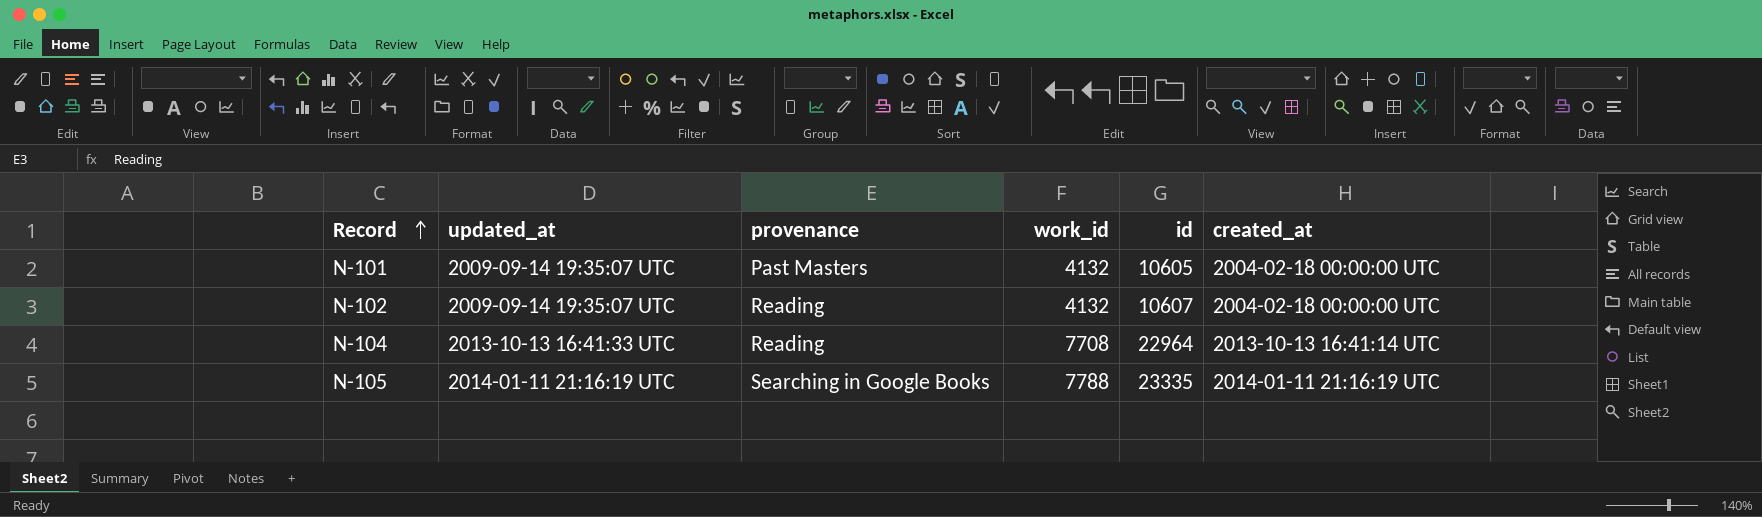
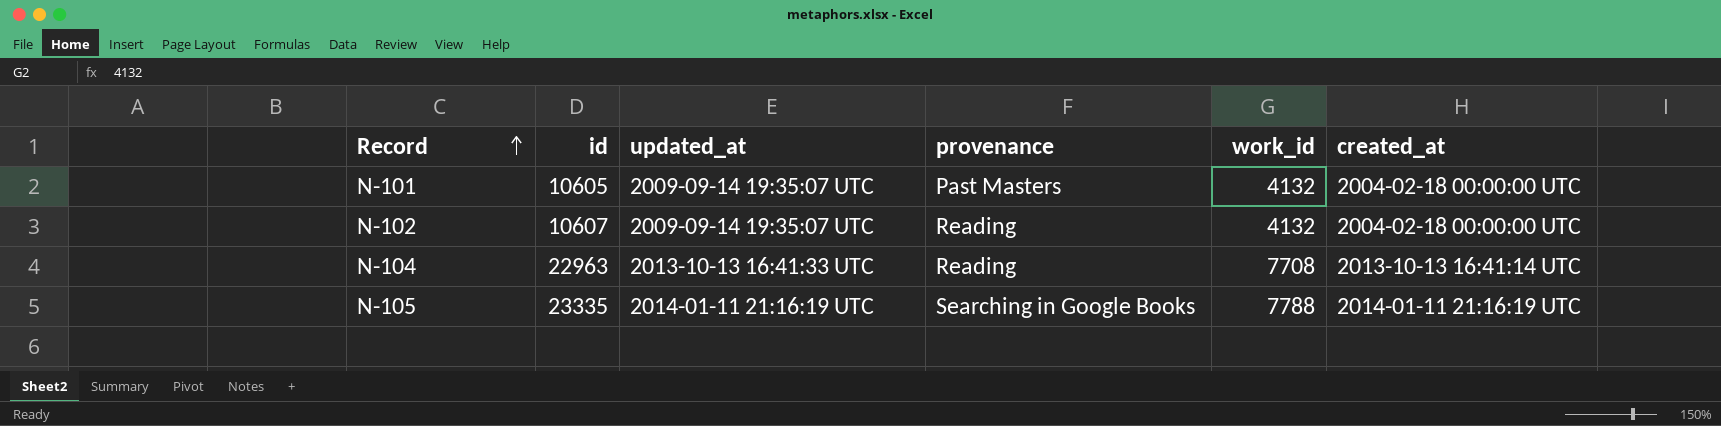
column id | position: 5 -> 2
N-104 | id: 22964 -> 22963

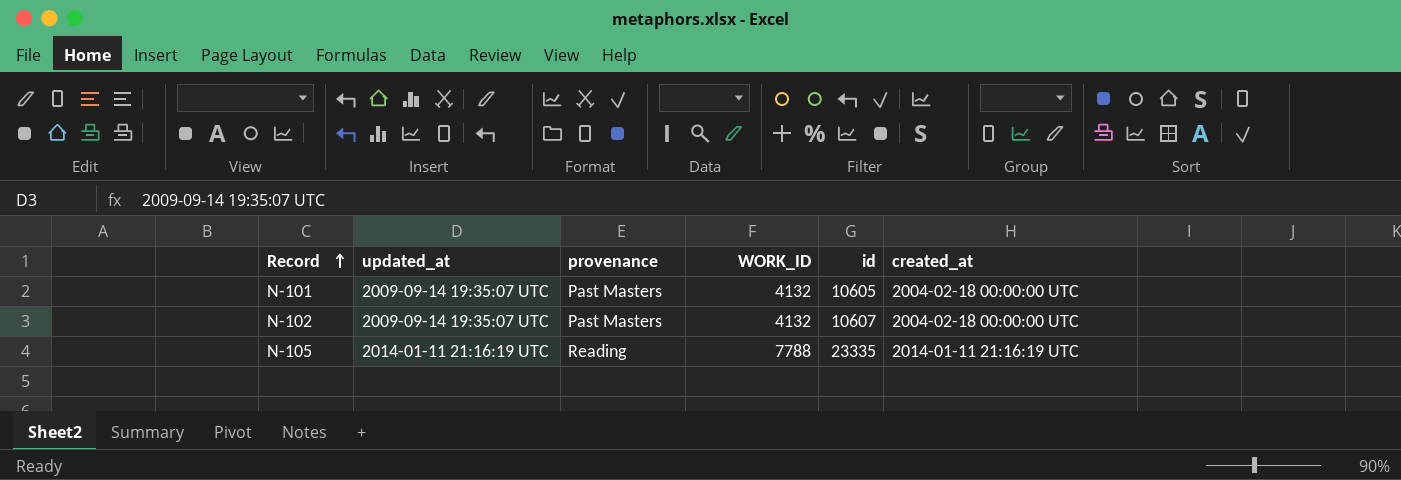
column name: work_id -> WORK_ID
column id | position: 2 -> 5
row N-104: 22963 | 2013-10-13 16:41:33 UTC | Reading | 7708 | 2013-10-13 16:41:14 UTC -> none
N-102 | provenance: Reading -> Past Masters
N-105 | provenance: Searching in Google Books -> Reading

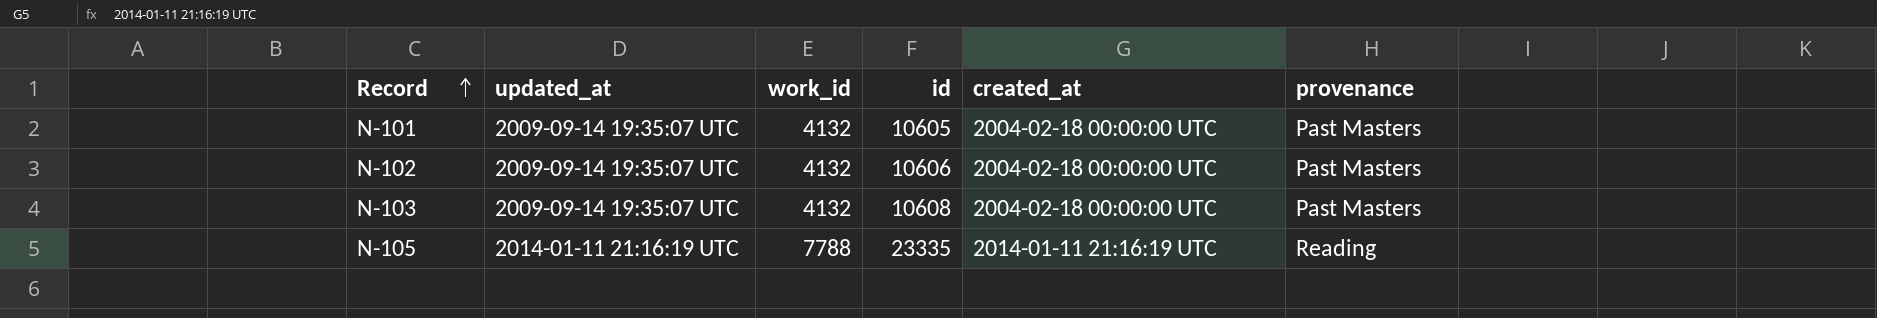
column name: WORK_ID -> work_id
column provenance | position: 3 -> 6
N-102 | id: 10607 -> 10606
row N-103: none -> 2009-09-14 19:35:07 UTC | 4132 | 10608 | 2004-02-18 00:00:00 UTC | Past Masters

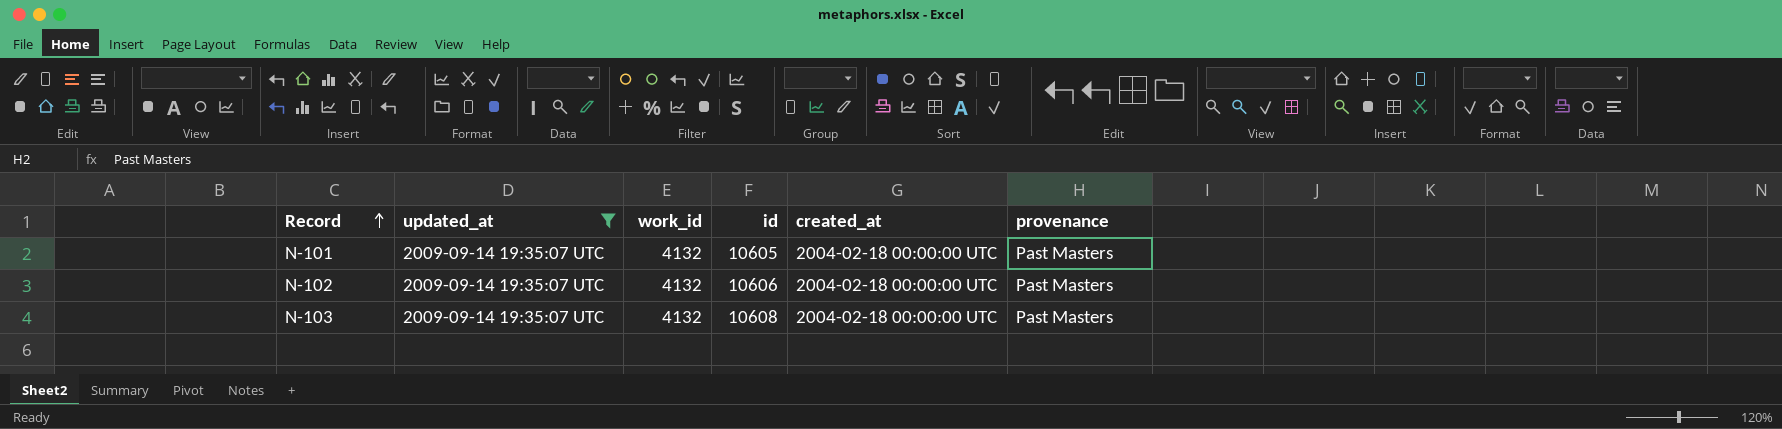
filter: none -> updated_at = 2009-09-14 19:35:07 UTC

